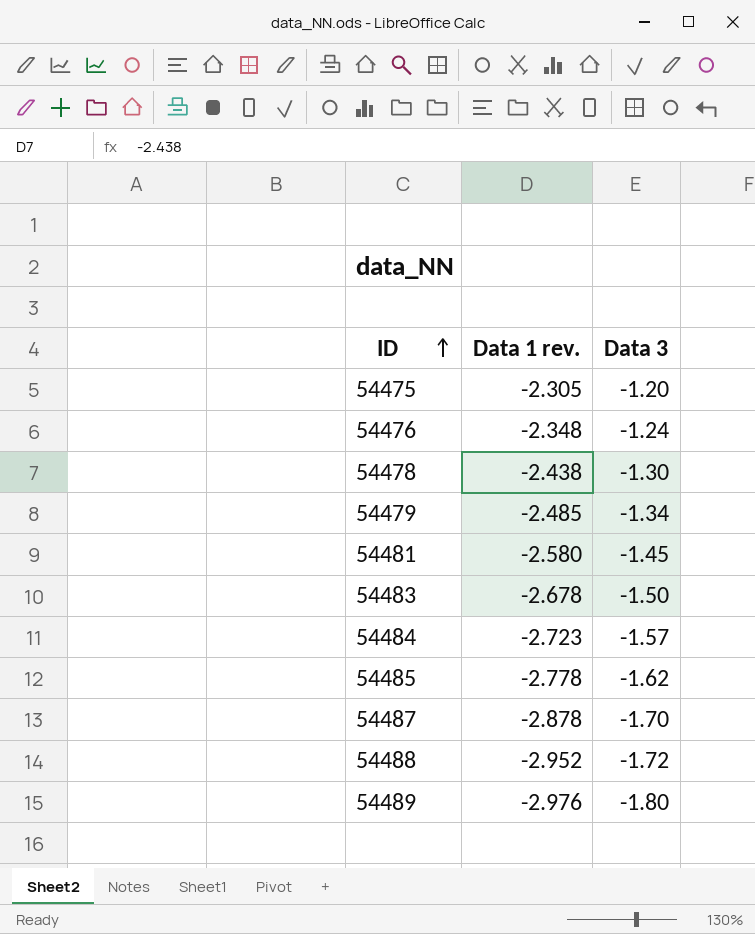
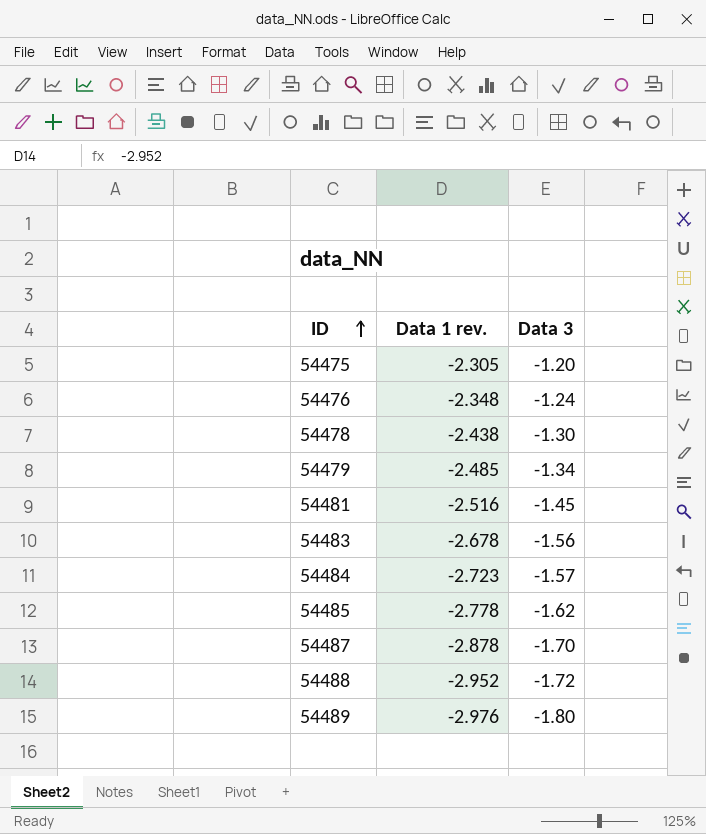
54481 | Data 1 rev.: -2.580 -> -2.516
54483 | Data 3: -1.50 -> -1.56

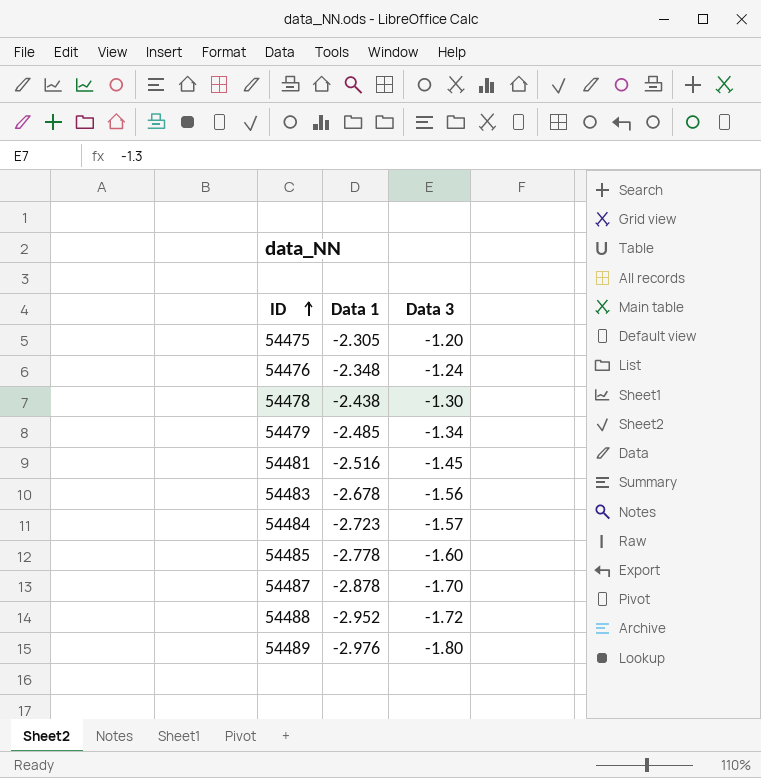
column name: Data 1 rev. -> Data 1
54485 | Data 3: -1.62 -> -1.60

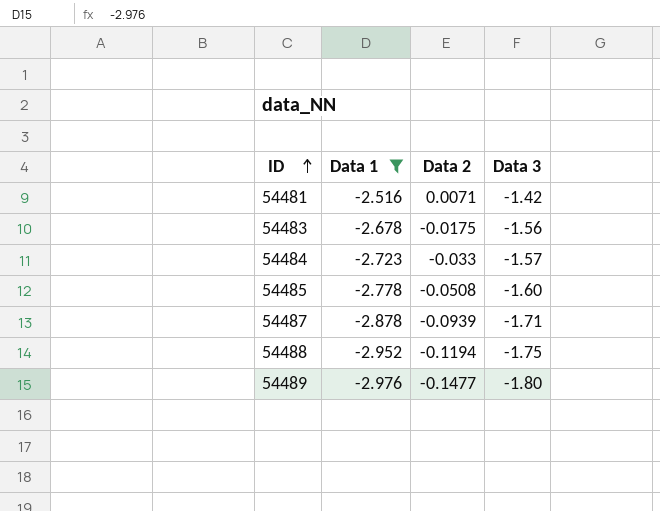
filter: none -> Data 1 <= -2.516
column Data 2 | position: none -> 3
54481 | Data 3: -1.45 -> -1.42
54487 | Data 3: -1.70 -> -1.71
54488 | Data 3: -1.72 -> -1.75

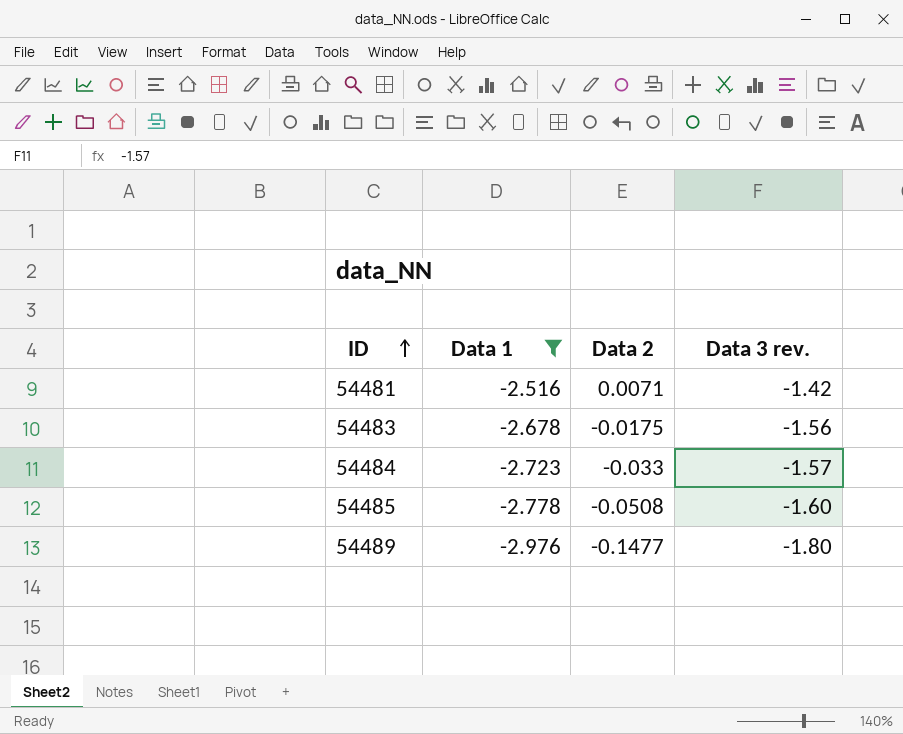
column name: Data 3 -> Data 3 rev.
row 54487: -2.878 | -0.0939 | -1.71 -> none
row 54488: -2.952 | -0.1194 | -1.75 -> none

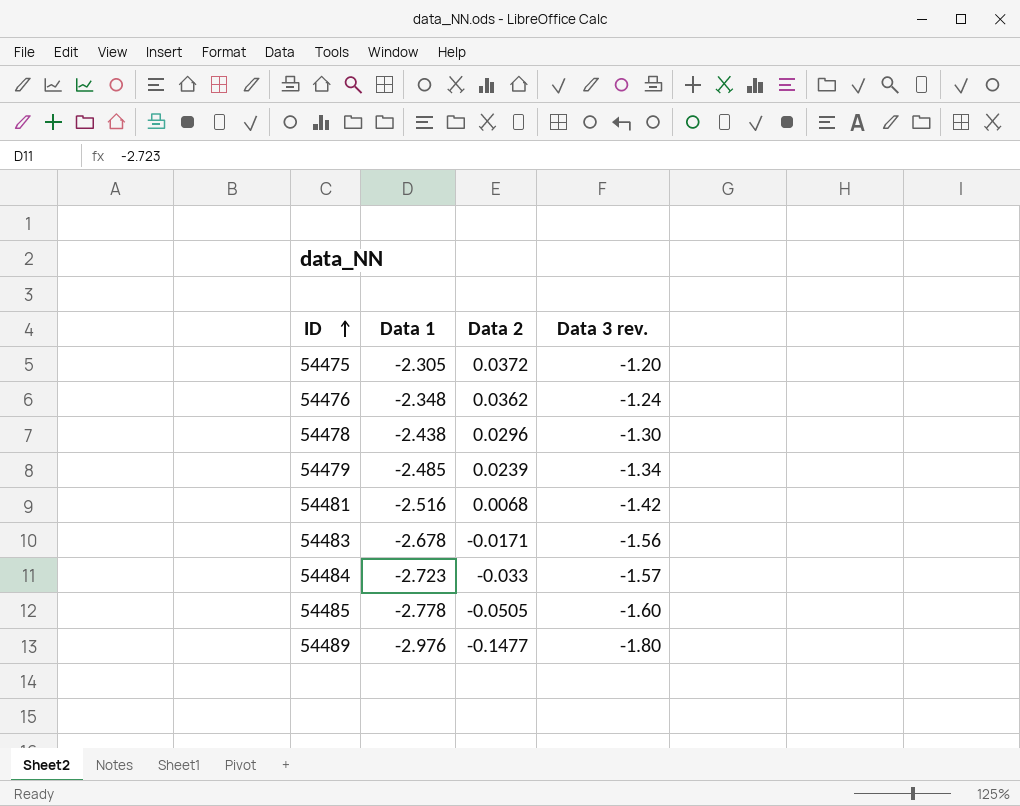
filter: Data 1 <= -2.516 -> none
54481 | Data 2: 0.0071 -> 0.0068
54483 | Data 2: -0.0175 -> -0.0171
54485 | Data 2: -0.0508 -> -0.0505

